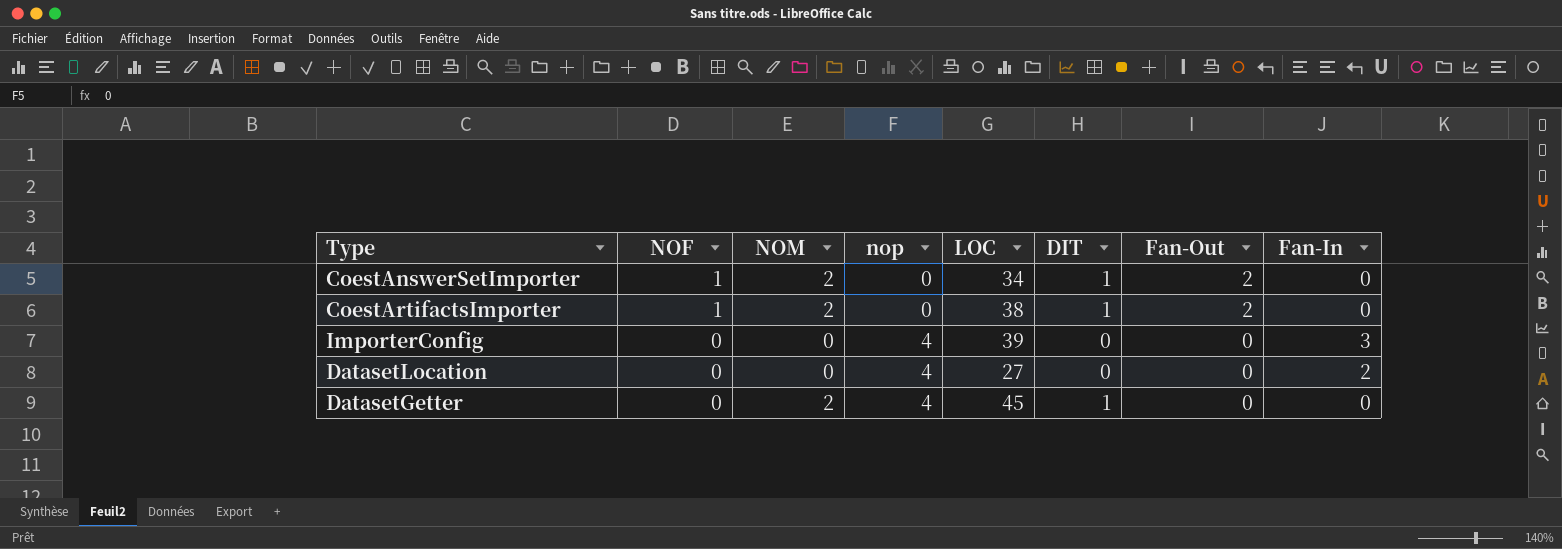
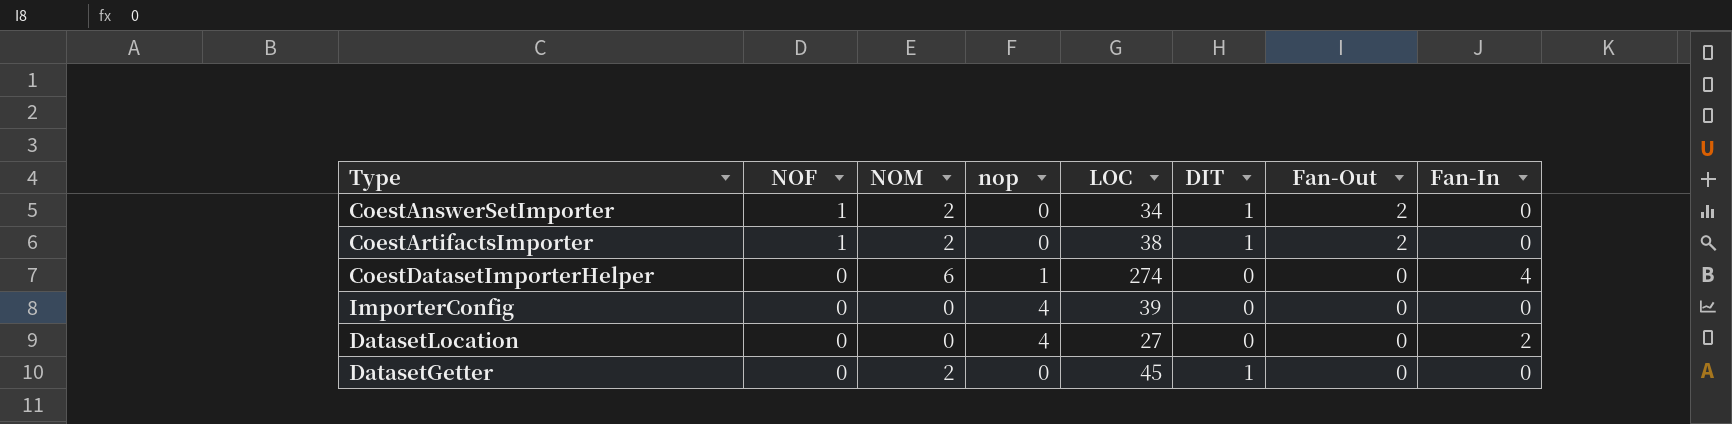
row CoestDatasetImporterHelper: none -> 0 | 6 | 1 | 274 | 0 | 0 | 4
ImporterConfig | Fan-In: 3 -> 0
DatasetGetter | nop: 4 -> 0

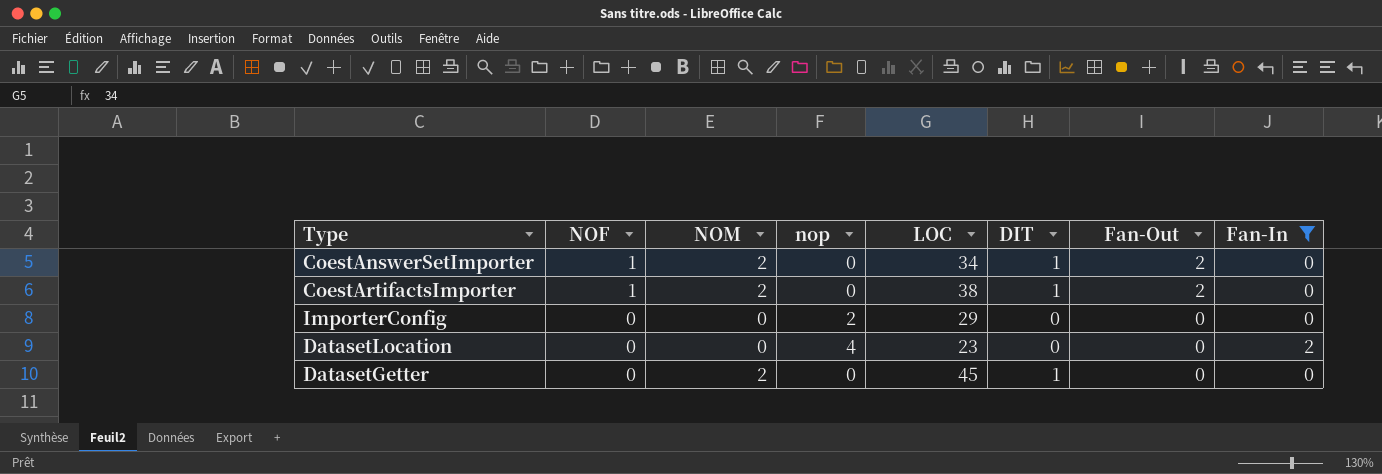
filter: none -> Fan-In != 4
ImporterConfig | nop: 4 -> 2
ImporterConfig | LOC: 39 -> 29
DatasetLocation | LOC: 27 -> 23

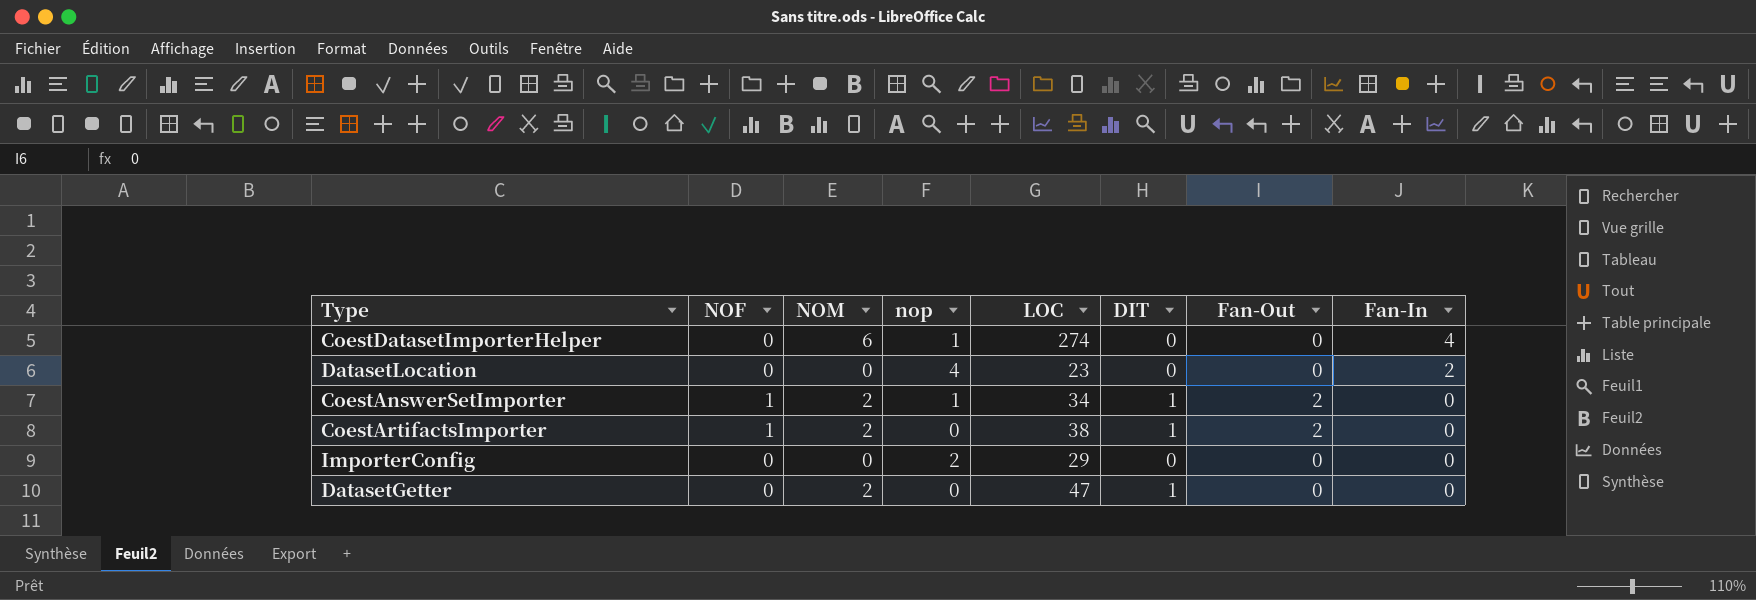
filter: Fan-In != 4 -> none
row order: NOF descending -> Fan-In descending
CoestAnswerSetImporter | nop: 0 -> 1
DatasetGetter | LOC: 45 -> 47

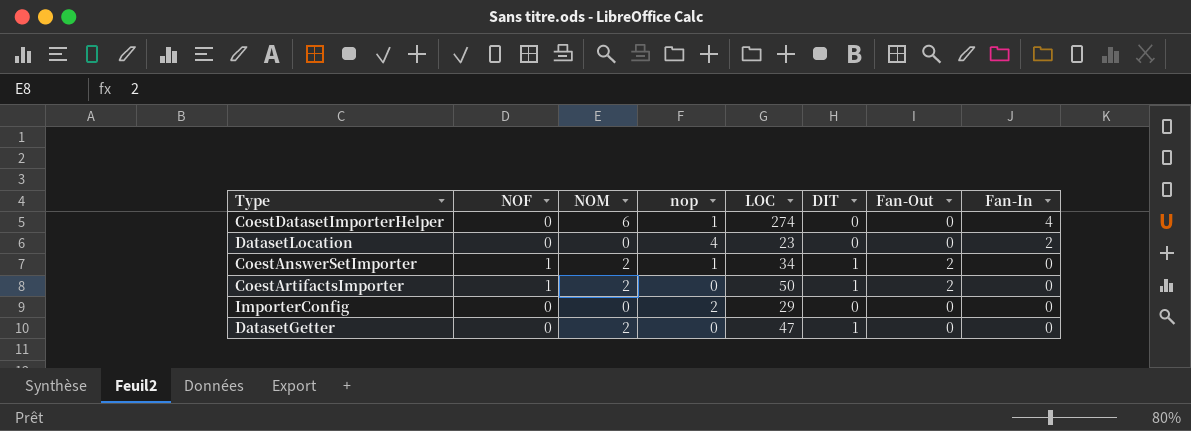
CoestArtifactsImporter | LOC: 38 -> 50

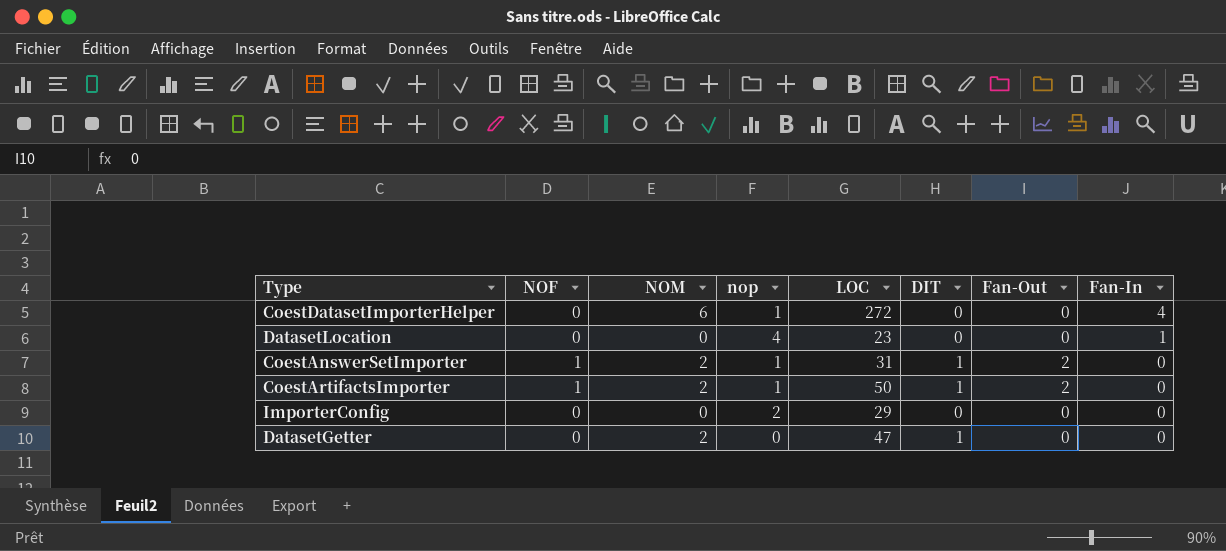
CoestDatasetImporterHelper | LOC: 274 -> 272
DatasetLocation | Fan-In: 2 -> 1
CoestAnswerSetImporter | LOC: 34 -> 31
CoestArtifactsImporter | nop: 0 -> 1

